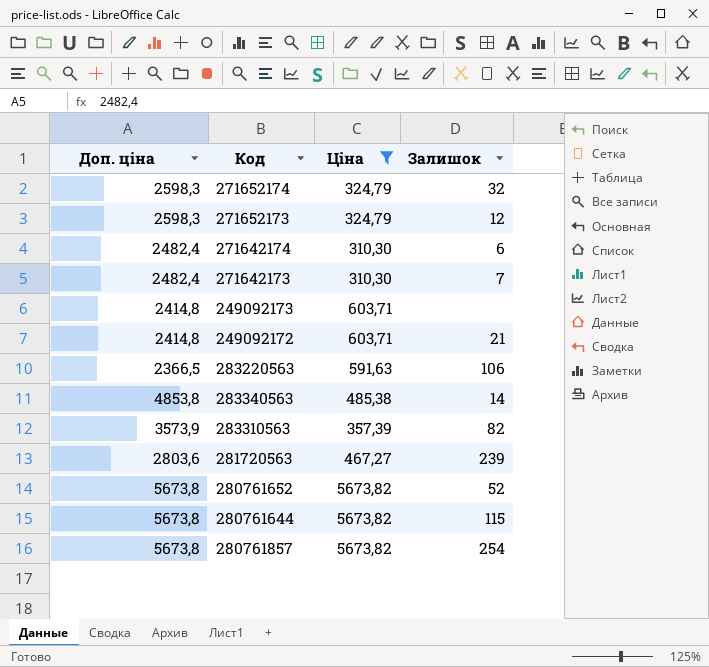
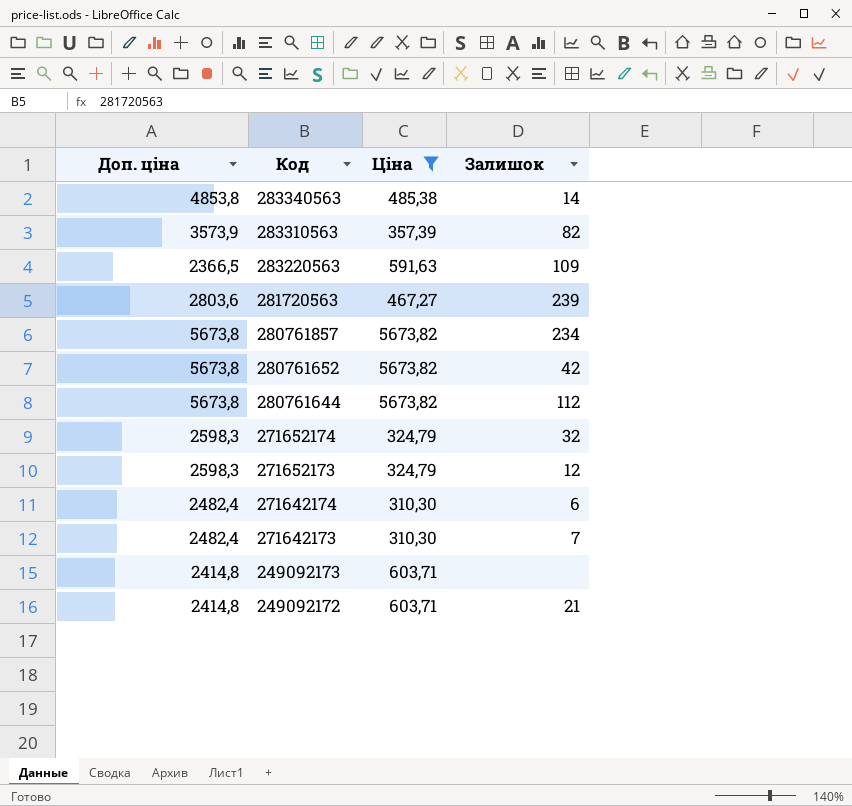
row order: none -> Код descending
283220563 | Залишок: 106 -> 109
280761857 | Залишок: 254 -> 234
280761652 | Залишок: 52 -> 42
280761644 | Залишок: 115 -> 112

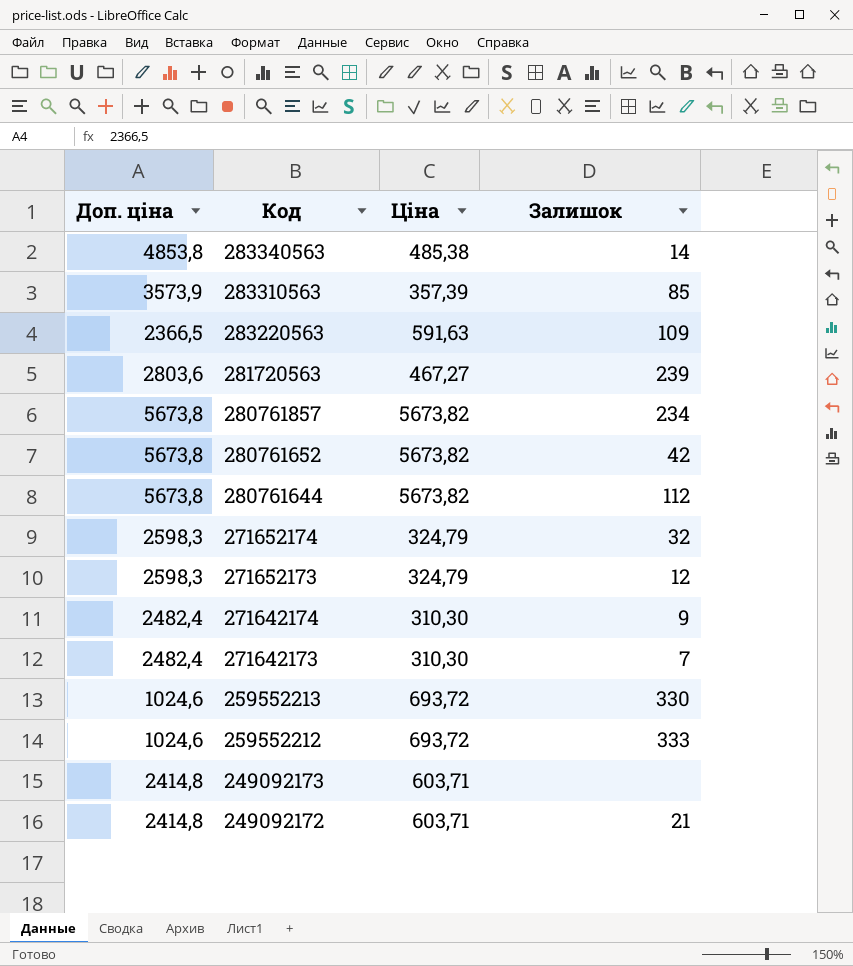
filter: Ціна != 693,72 -> none
283310563 | Залишок: 82 -> 85
271642174 | Залишок: 6 -> 9

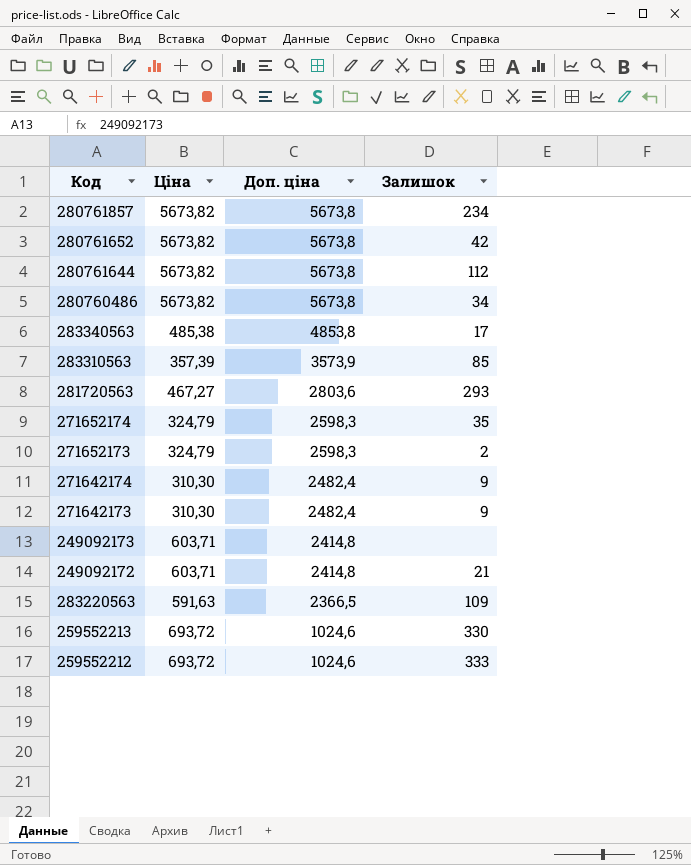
row order: Код descending -> Доп. ціна descending
column Доп. ціна | position: 1 -> 3
row 280760486: none -> 5673,82 | 5673,8 | 34
283340563 | Залишок: 14 -> 17
281720563 | Залишок: 239 -> 293
271652174 | Залишок: 32 -> 35
271652173 | Залишок: 12 -> 2
271642173 | Залишок: 7 -> 9

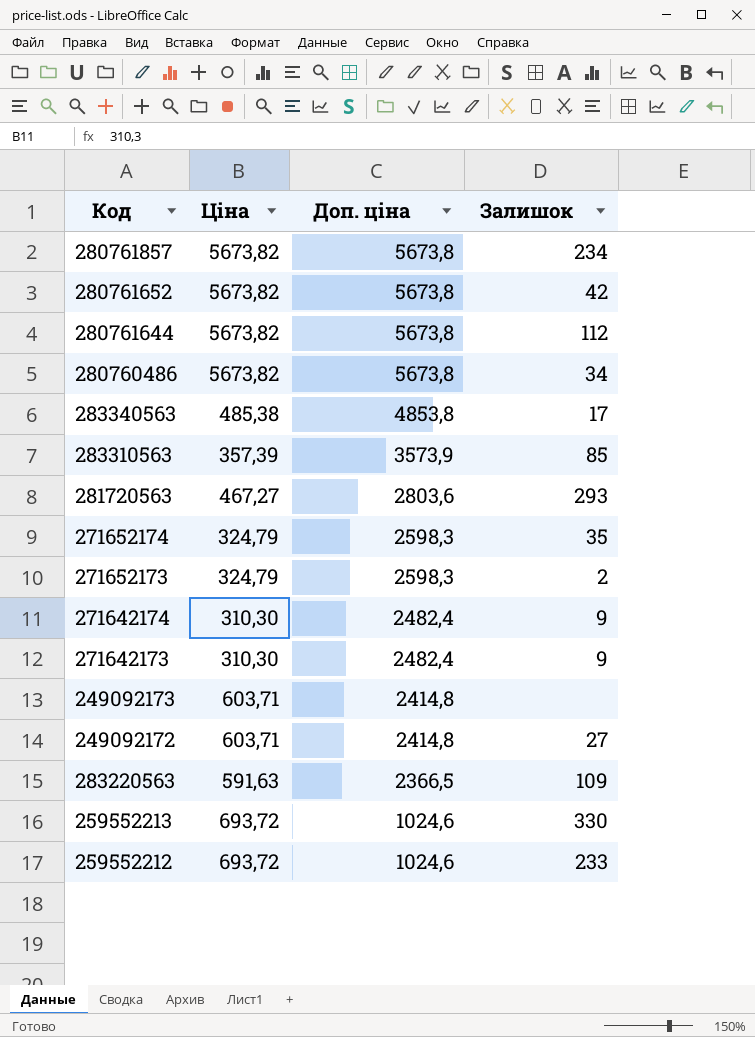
249092172 | Залишок: 21 -> 27
259552212 | Залишок: 333 -> 233

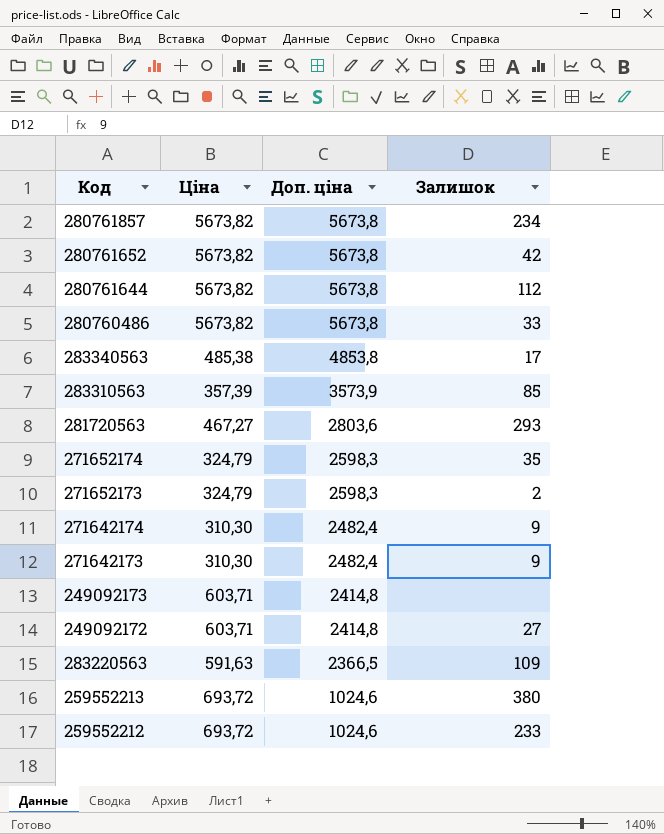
280760486 | Залишок: 34 -> 33
259552213 | Залишок: 330 -> 380

